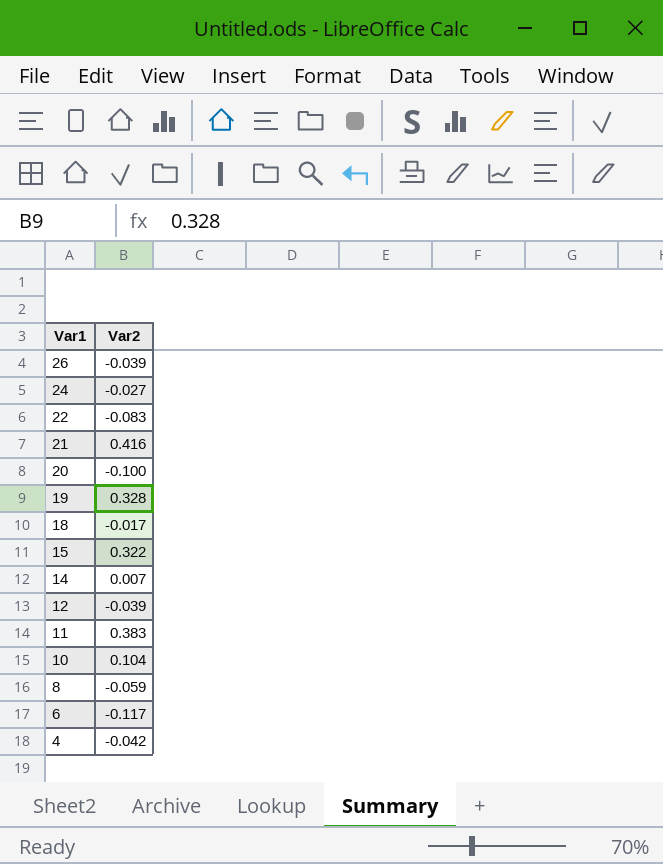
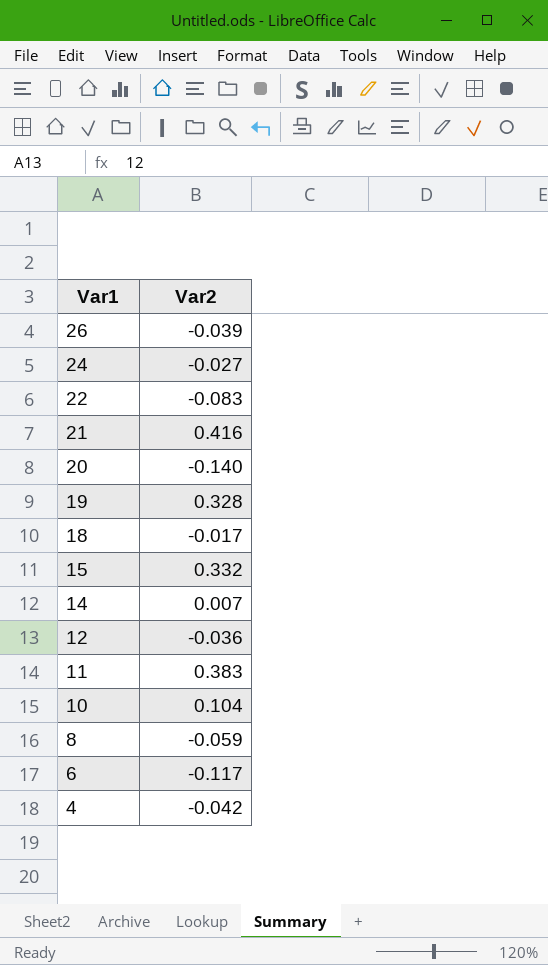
20 | Var2: -0.100 -> -0.140
15 | Var2: 0.322 -> 0.332
12 | Var2: -0.039 -> -0.036

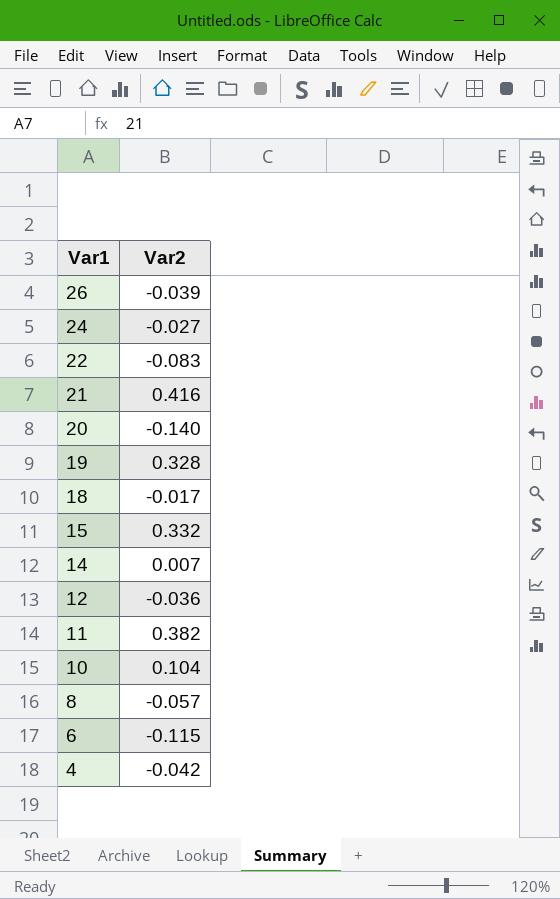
11 | Var2: 0.383 -> 0.382
8 | Var2: -0.059 -> -0.057
6 | Var2: -0.117 -> -0.115

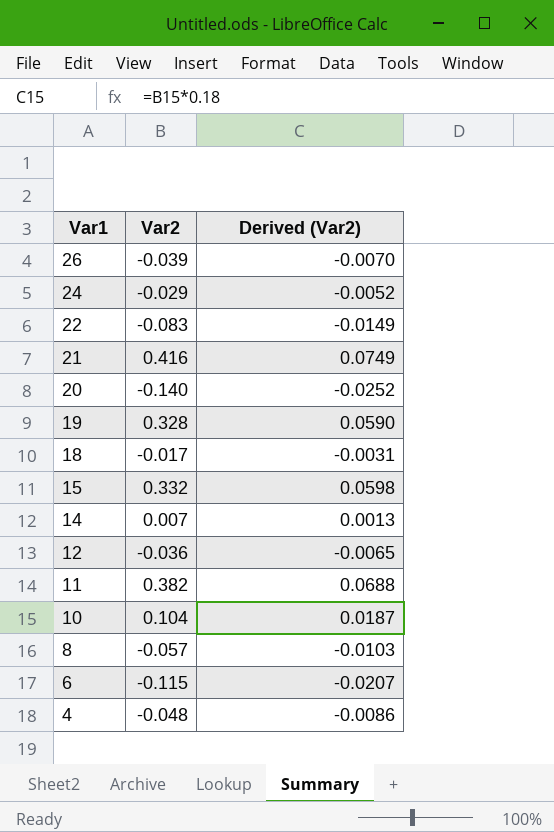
column Derived (Var2) | formula: none -> [Var2] * 0.18
24 | Var2: -0.027 -> -0.029
4 | Var2: -0.042 -> -0.048

